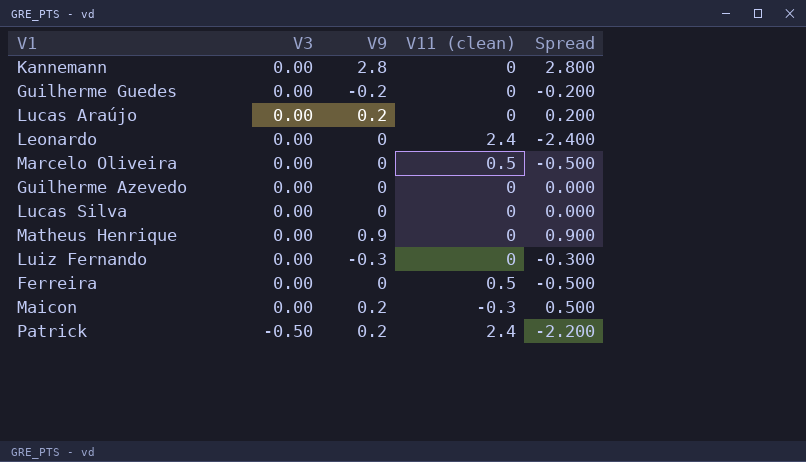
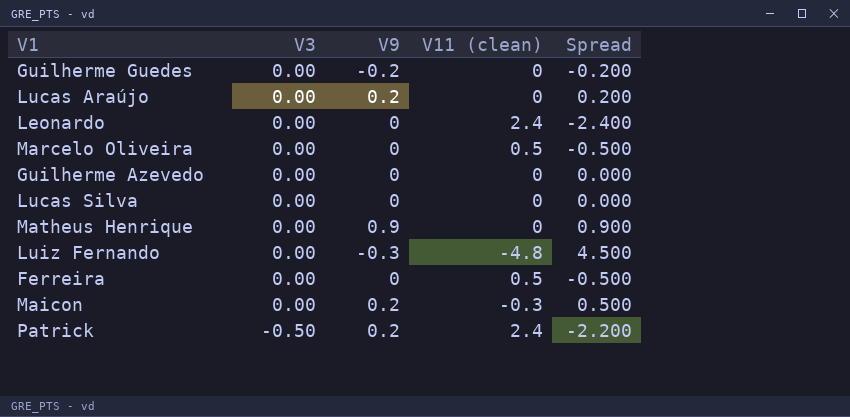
row Kannemann: 0.00 | 2.8 | 0 | 2.800 -> none
Luiz Fernando | V11 (clean): 0 -> -4.8
Luiz Fernando | Spread: -0.300 -> 4.500

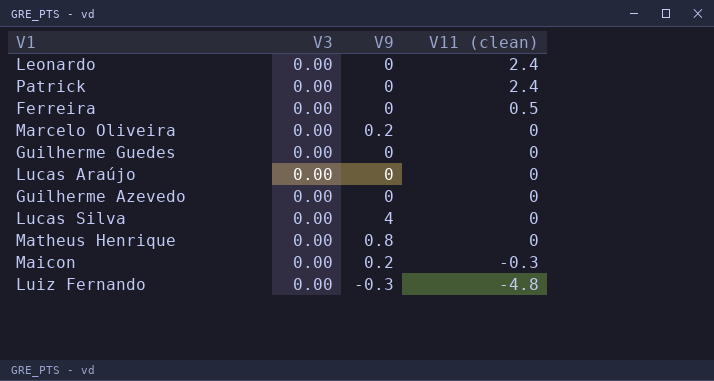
row order: V3 descending -> V11 (clean) descending
column Spread | formula: [V9] - [V11 (clean)] -> none
Patrick | V3: -0.50 -> 0.00
Patrick | V9: 0.2 -> 0
Marcelo Oliveira | V9: 0 -> 0.2
Marcelo Oliveira | V11 (clean): 0.5 -> 0
Guilherme Guedes | V9: -0.2 -> 0
Lucas Araújo | V9: 0.2 -> 0
Lucas Silva | V9: 0 -> 4
Matheus Henrique | V9: 0.9 -> 0.8

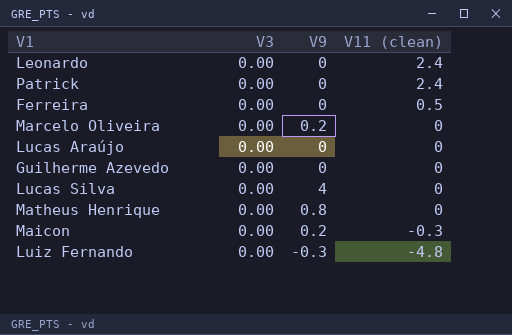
row Guilherme Guedes: 0.00 | 0 | 0 -> none

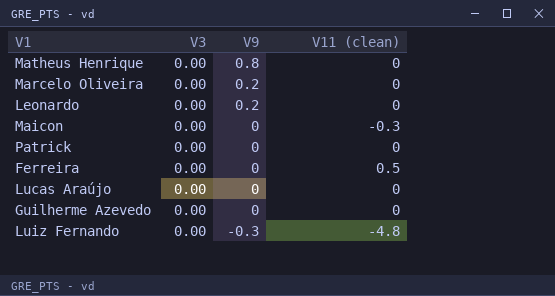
row order: V11 (clean) descending -> V9 descending
row Lucas Silva: 0.00 | 4 | 0 -> none
Leonardo | V9: 0 -> 0.2
Leonardo | V11 (clean): 2.4 -> 0
Maicon | V9: 0.2 -> 0
Patrick | V11 (clean): 2.4 -> 0

